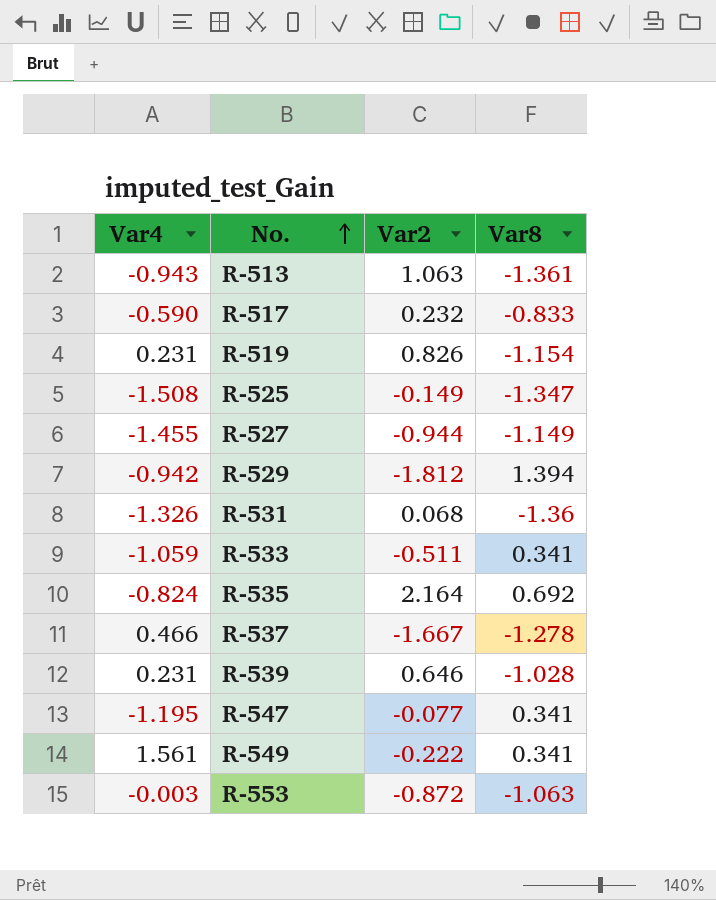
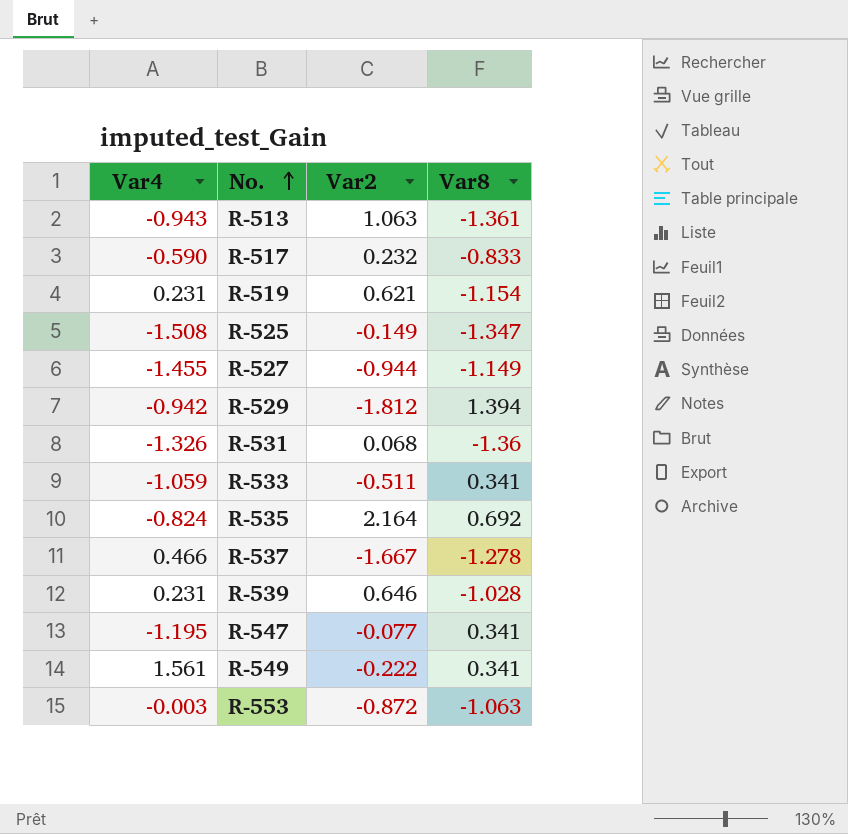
R-519 | Var2: 0.826 -> 0.621

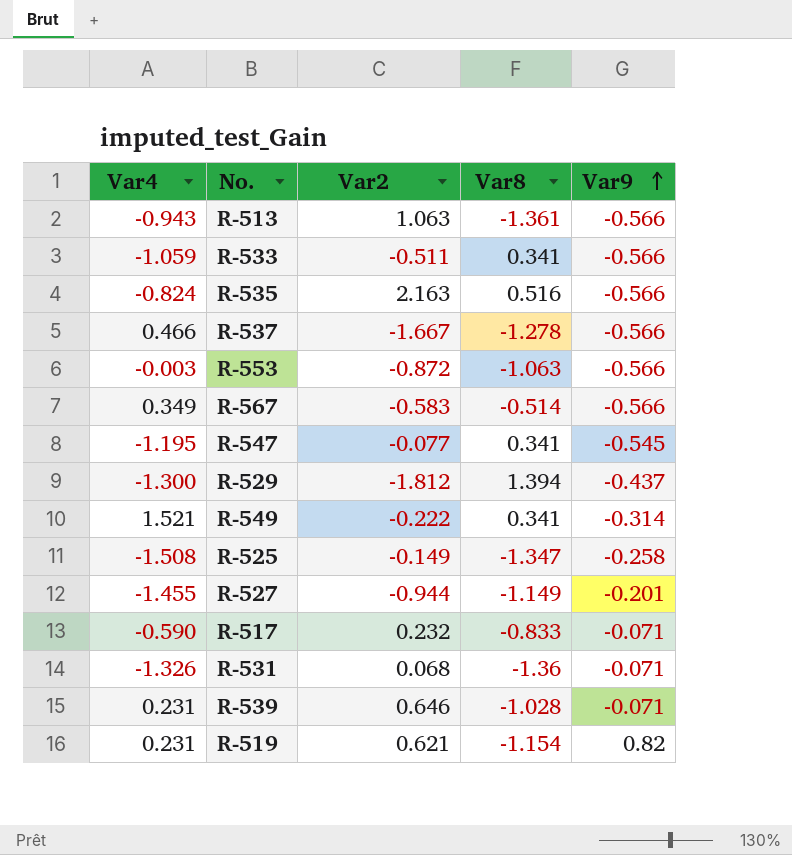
row order: No. ascending -> Var9 ascending
column Var9 | position: none -> 5
R-535 | Var2: 2.164 -> 2.163
R-535 | Var8: 0.692 -> 0.516
row R-567: none -> 0.349 | -0.583 | -0.514 | -0.566
R-529 | Var4: -0.942 -> -1.300
R-549 | Var4: 1.561 -> 1.521

